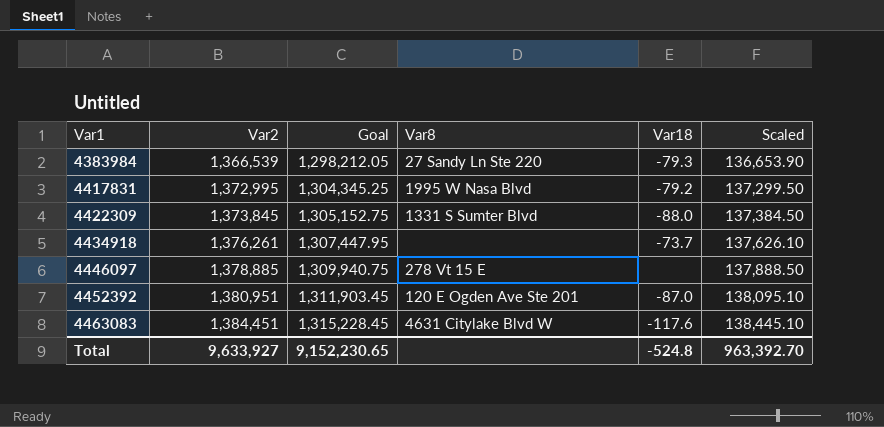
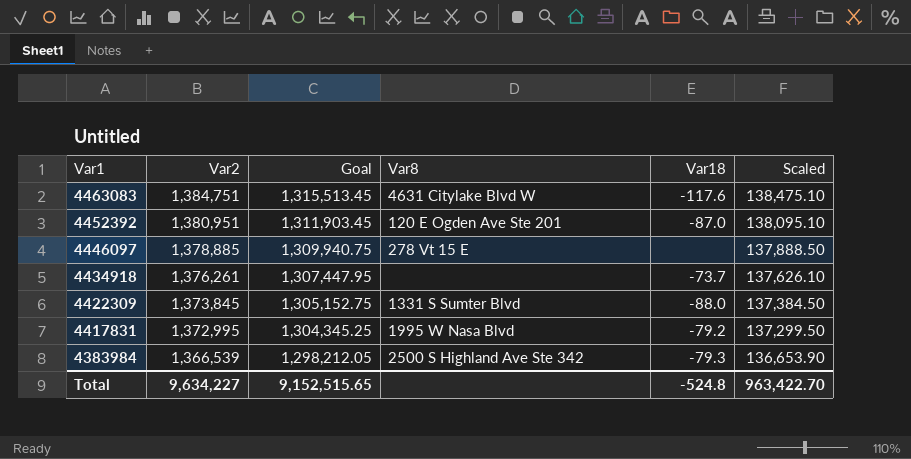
row order: Var1 ascending -> Var1 descending
4463083 | Var2: 1,384,451 -> 1,384,751
4463083 | Goal: 1,315,228.45 -> 1,315,513.45
4463083 | Scaled: 138,445.10 -> 138,475.10
4383984 | Var8: 27 Sandy Ln Ste 220 -> 2500 S Highland Ave Ste 342
Total | Var2: 9,633,927 -> 9,634,227
Total | Goal: 9,152,230.65 -> 9,152,515.65
Total | Scaled: 963,392.70 -> 963,422.70

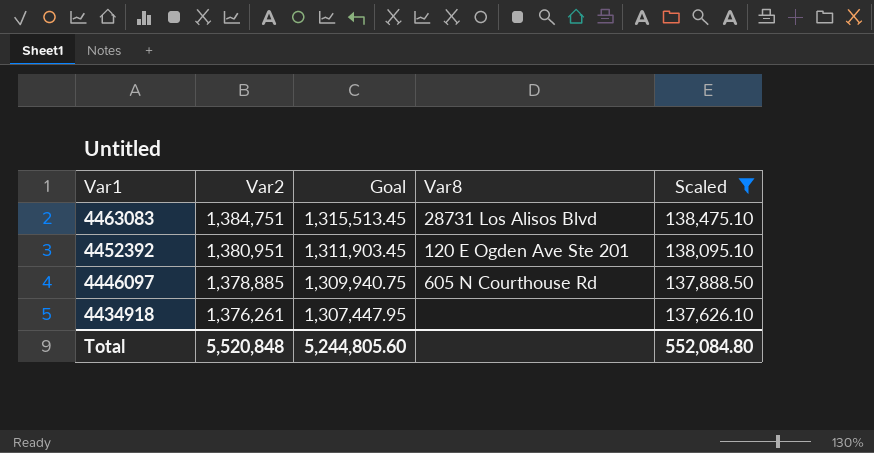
filter: none -> Scaled >= 137,626.10
column Var18 | position: 5 -> none
4463083 | Var8: 4631 Citylake Blvd W -> 28731 Los Alisos Blvd
4446097 | Var8: 278 Vt 15 E -> 605 N Courthouse Rd
Total | Var2: 9,634,227 -> 5,520,848
Total | Goal: 9,152,515.65 -> 5,244,805.60
Total | Scaled: 963,422.70 -> 552,084.80

